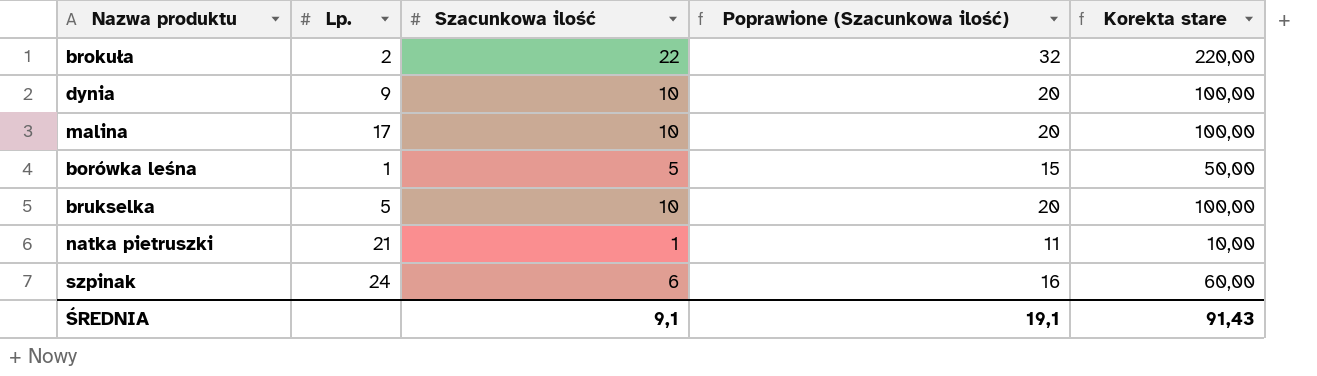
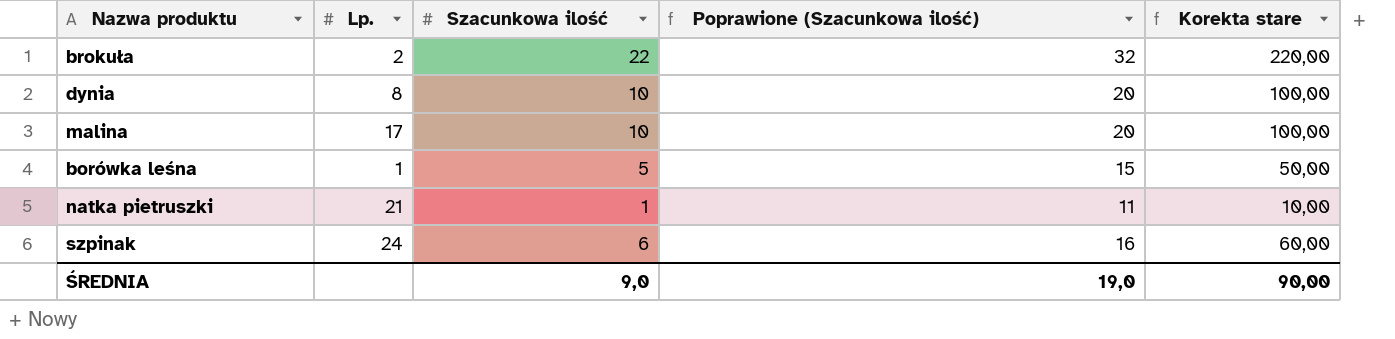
row brukselka: 5 | 10 | 20 | 100,00 -> none
dynia | Lp.: 9 -> 8
ŚREDNIA | Szacunkowa ilość: 9,1 -> 9,0
ŚREDNIA | Poprawione (Szacunkowa ilość): 19,1 -> 19,0
ŚREDNIA | Korekta stare: 91,43 -> 90,00

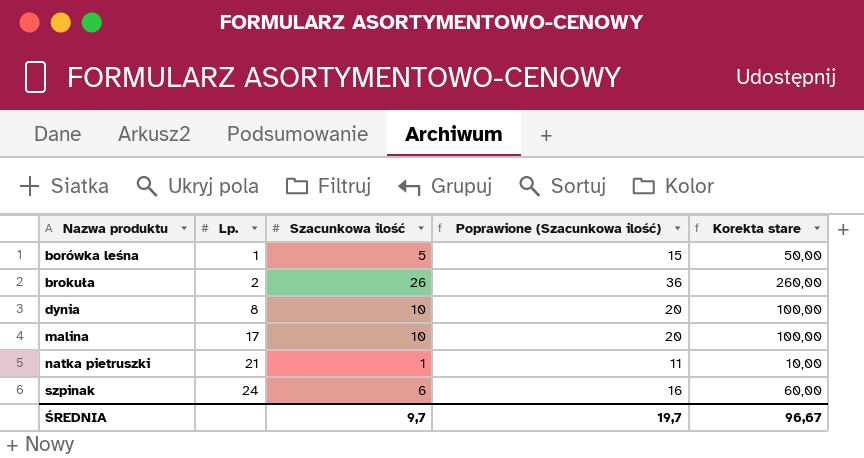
row order: none -> Nazwa produktu ascending
brokuła | Szacunkowa ilość: 22 -> 26
brokuła | Poprawione (Szacunkowa ilość): 32 -> 36
brokuła | Korekta stare: 220,00 -> 260,00
ŚREDNIA | Szacunkowa ilość: 9,0 -> 9,7
ŚREDNIA | Poprawione (Szacunkowa ilość): 19,0 -> 19,7
ŚREDNIA | Korekta stare: 90,00 -> 96,67

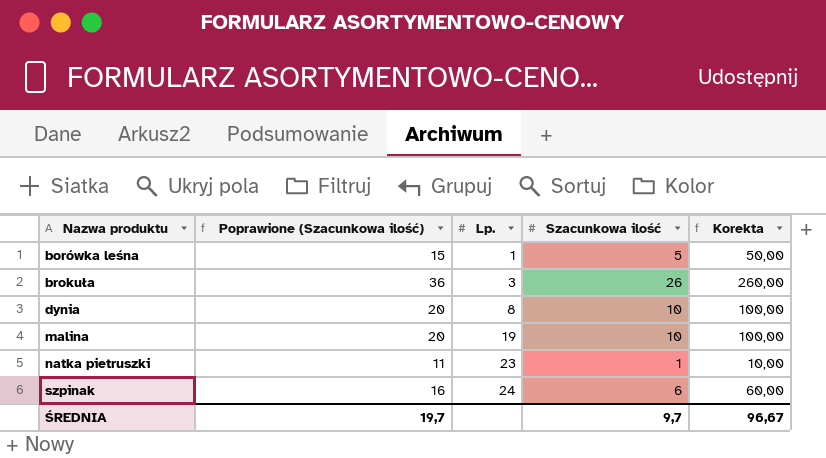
column Poprawione (Szacunkowa ilość) | position: 4 -> 2
column name: Korekta stare -> Korekta
brokuła | Lp.: 2 -> 3
malina | Lp.: 17 -> 19
natka pietruszki | Lp.: 21 -> 23

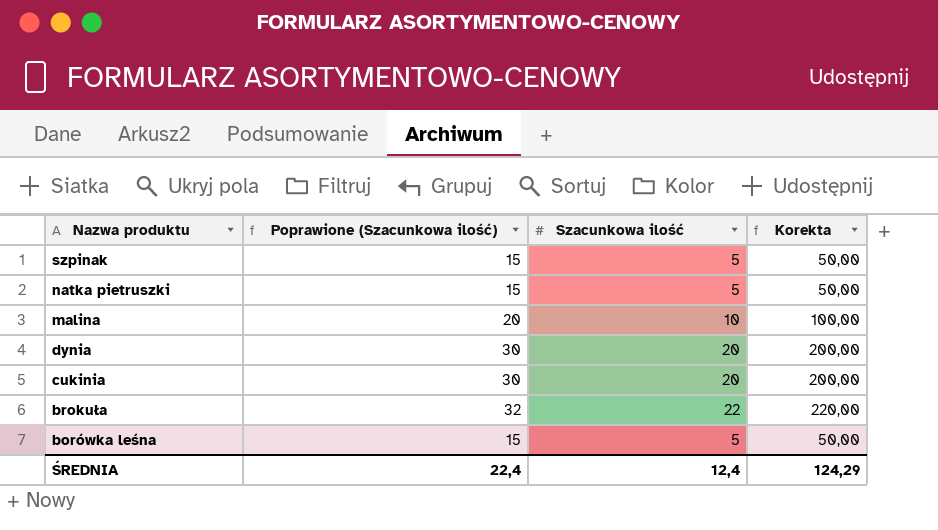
row order: Nazwa produktu ascending -> Nazwa produktu descending
column Lp. | position: 3 -> none
szpinak | Poprawione (Szacunkowa ilość): 16 -> 15
szpinak | Szacunkowa ilość: 6 -> 5
szpinak | Korekta: 60,00 -> 50,00
natka pietruszki | Poprawione (Szacunkowa ilość): 11 -> 15
natka pietruszki | Szacunkowa ilość: 1 -> 5
natka pietruszki | Korekta: 10,00 -> 50,00
dynia | Poprawione (Szacunkowa ilość): 20 -> 30
dynia | Szacunkowa ilość: 10 -> 20
dynia | Korekta: 100,00 -> 200,00
row cukinia: none -> 30 | 20 | 200,00
brokuła | Poprawione (Szacunkowa ilość): 36 -> 32
brokuła | Szacunkowa ilość: 26 -> 22
brokuła | Korekta: 260,00 -> 220,00
ŚREDNIA | Poprawione (Szacunkowa ilość): 19,7 -> 22,4
ŚREDNIA | Szacunkowa ilość: 9,7 -> 12,4
ŚREDNIA | Korekta: 96,67 -> 124,29

